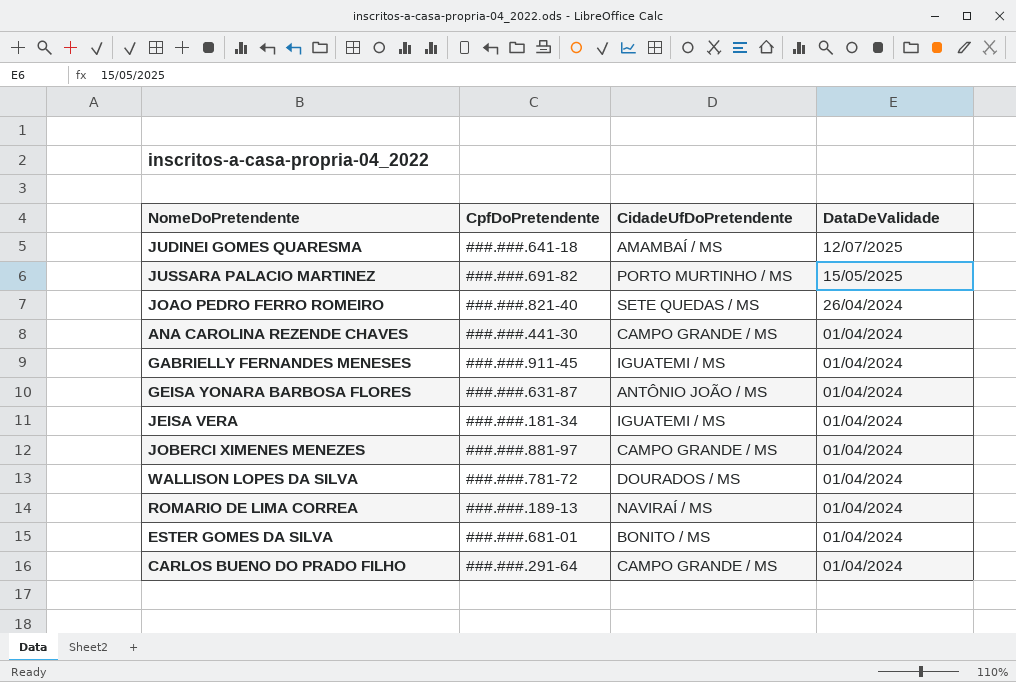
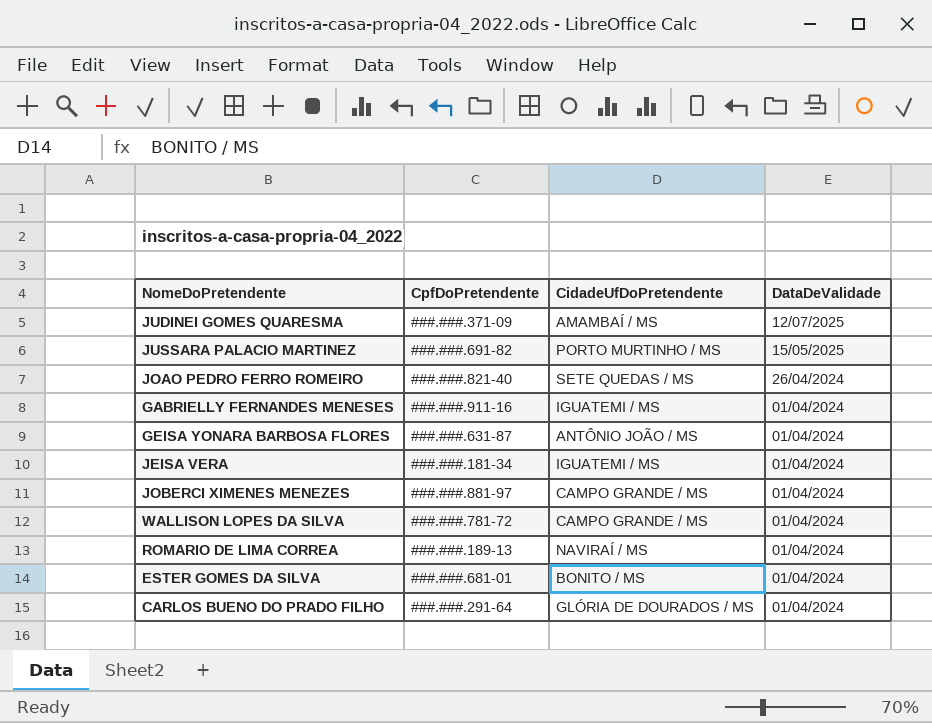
row ANA CAROLINA REZENDE CHAVES: ###.###.441-30 | CAMPO GRANDE / MS | 01/04/2024 -> none
JUDINEI GOMES QUARESMA | CpfDoPretendente: ###.###.641-18 -> ###.###.371-09
GABRIELLY FERNANDES MENESES | CpfDoPretendente: ###.###.911-45 -> ###.###.911-16
WALLISON LOPES DA SILVA | CidadeUfDoPretendente: DOURADOS / MS -> CAMPO GRANDE / MS
CARLOS BUENO DO PRADO FILHO | CidadeUfDoPretendente: CAMPO GRANDE / MS -> GLÓRIA DE DOURADOS / MS

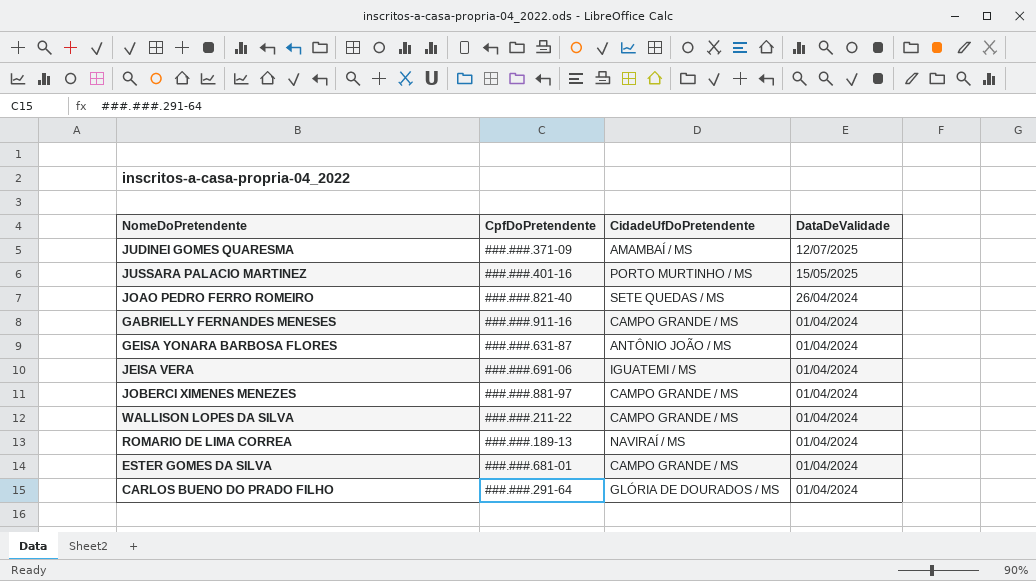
JUSSARA PALACIO MARTINEZ | CpfDoPretendente: ###.###.691-82 -> ###.###.401-16
GABRIELLY FERNANDES MENESES | CidadeUfDoPretendente: IGUATEMI / MS -> CAMPO GRANDE / MS
JEISA VERA | CpfDoPretendente: ###.###.181-34 -> ###.###.691-06
WALLISON LOPES DA SILVA | CpfDoPretendente: ###.###.781-72 -> ###.###.211-22
ESTER GOMES DA SILVA | CidadeUfDoPretendente: BONITO / MS -> CAMPO GRANDE / MS

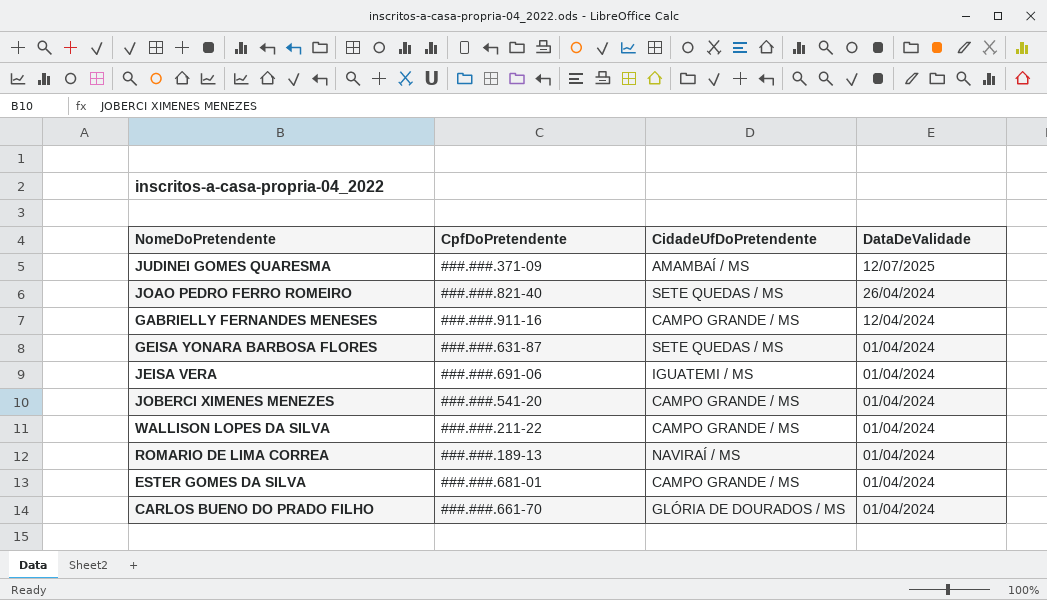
row JUSSARA PALACIO MARTINEZ: ###.###.401-16 | PORTO MURTINHO / MS | 15/05/2025 -> none
GABRIELLY FERNANDES MENESES | DataDeValidade: 01/04/2024 -> 12/04/2024
GEISA YONARA BARBOSA FLORES | CidadeUfDoPretendente: ANTÔNIO JOÃO / MS -> SETE QUEDAS / MS
JOBERCI XIMENES MENEZES | CpfDoPretendente: ###.###.881-97 -> ###.###.541-20
CARLOS BUENO DO PRADO FILHO | CpfDoPretendente: ###.###.291-64 -> ###.###.661-70

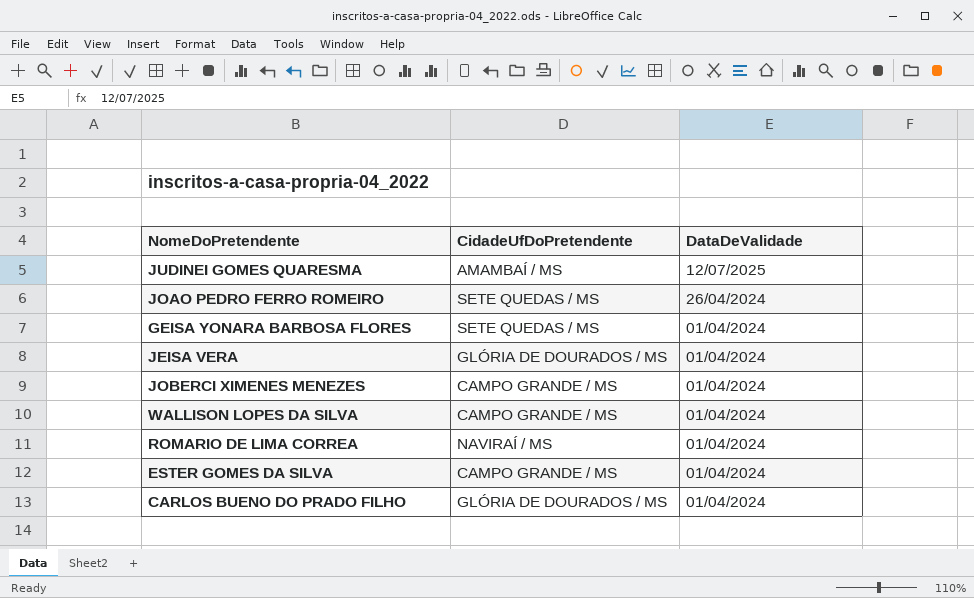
column CpfDoPretendente | position: 2 -> none
row GABRIELLY FERNANDES MENESES: ###.###.911-16 | CAMPO GRANDE / MS | 12/04/2024 -> none
JEISA VERA | CidadeUfDoPretendente: IGUATEMI / MS -> GLÓRIA DE DOURADOS / MS

